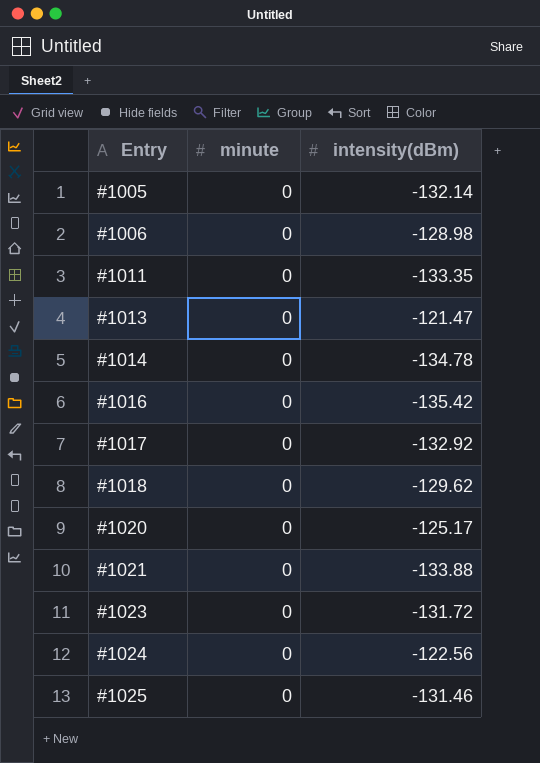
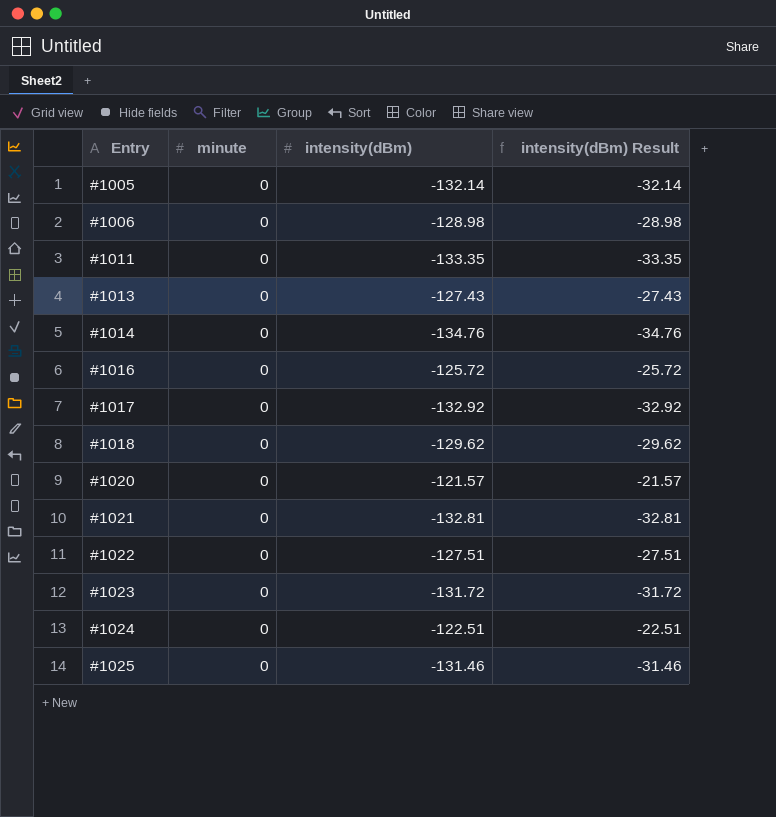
column intensity(dBm) Result | formula: none -> [intensity(dBm)] + 100
#1013 | intensity(dBm): -121.47 -> -127.43
#1014 | intensity(dBm): -134.78 -> -134.76
#1016 | intensity(dBm): -135.42 -> -125.72
#1020 | intensity(dBm): -125.17 -> -121.57
#1021 | intensity(dBm): -133.88 -> -132.81
row #1022: none -> 0 | -127.51 | -27.51
#1024 | intensity(dBm): -122.56 -> -122.51

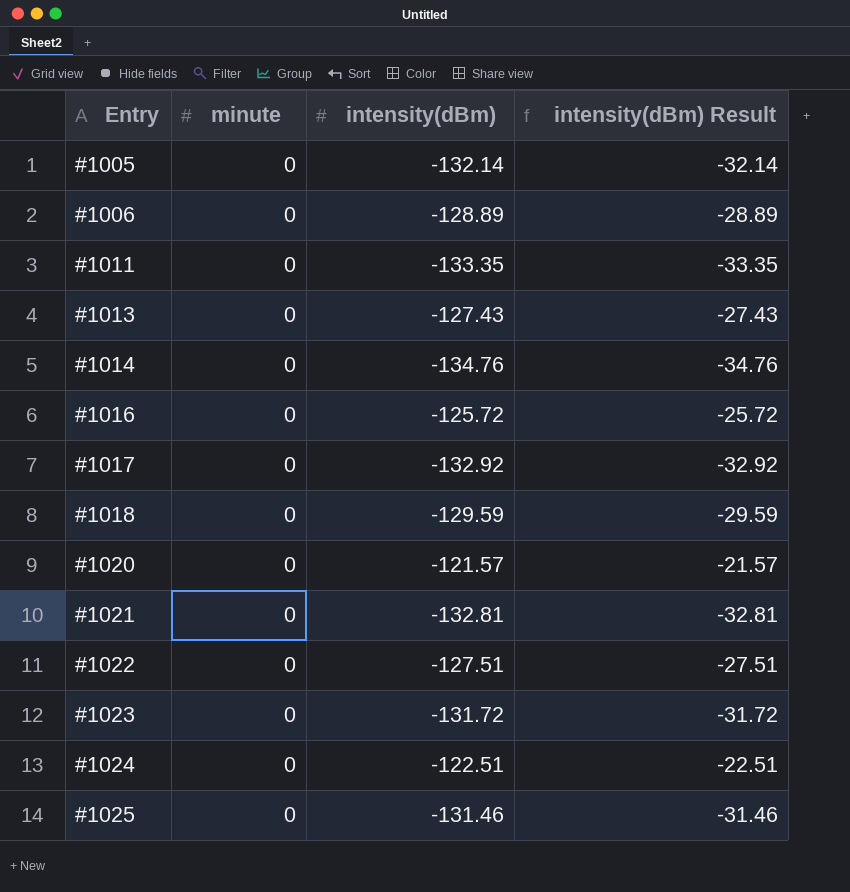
#1006 | intensity(dBm): -128.98 -> -128.89
#1006 | intensity(dBm) Result: -28.98 -> -28.89
#1018 | intensity(dBm): -129.62 -> -129.59
#1018 | intensity(dBm) Result: -29.62 -> -29.59

